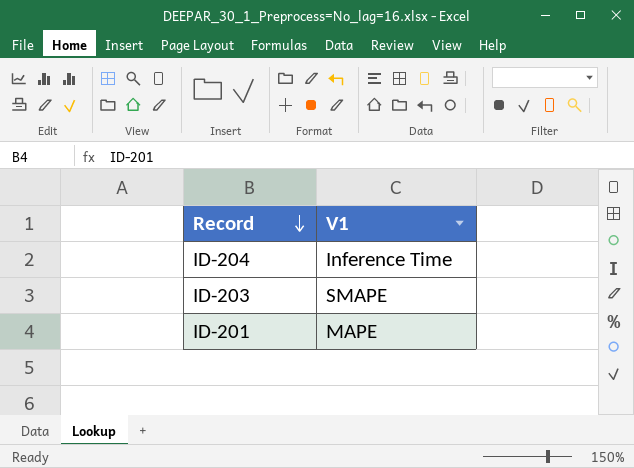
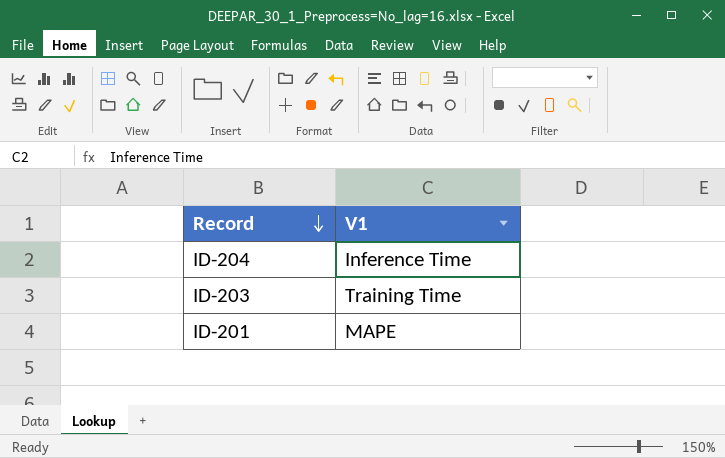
ID-203 | V1: SMAPE -> Training Time

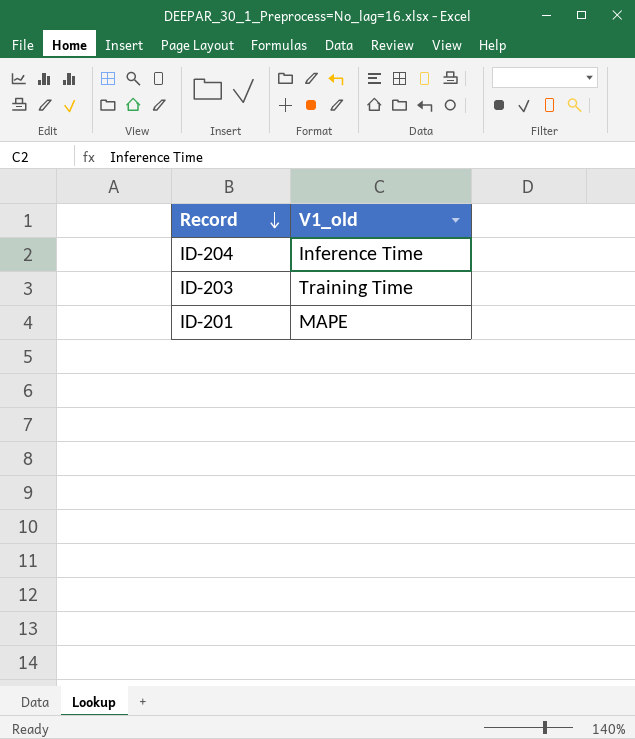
column name: V1 -> V1_old

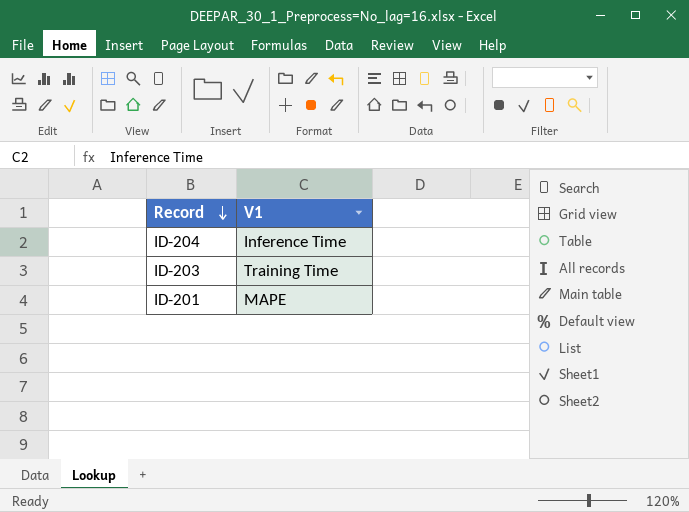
column name: V1_old -> V1

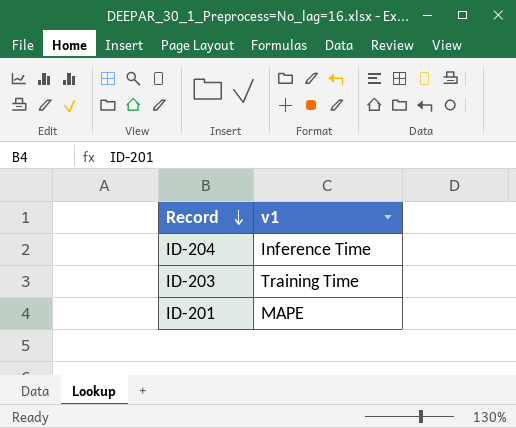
column name: V1 -> v1

